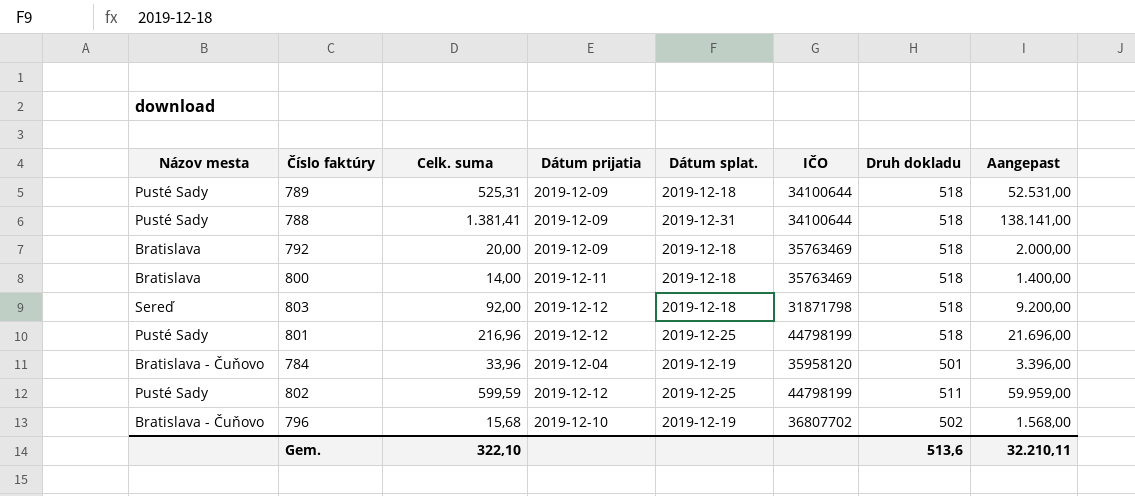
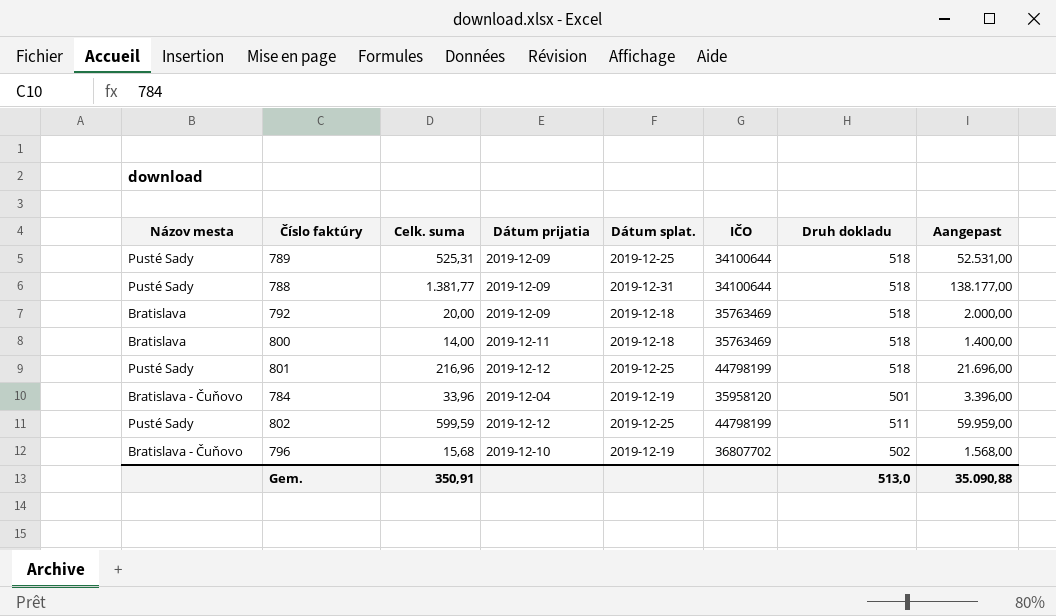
row 803: Sereď | 92,00 | 2019-12-12 | 2019-12-18 | 31871798 | 518 | 9.200,00 -> none
789 | Dátum splat.: 2019-12-18 -> 2019-12-25
788 | Celk. suma: 1.381,41 -> 1.381,77
788 | Aangepast: 138.141,00 -> 138.177,00
Gem. | Celk. suma: 322,10 -> 350,91
Gem. | Druh dokladu: 513,6 -> 513,0
Gem. | Aangepast: 32.210,11 -> 35.090,88

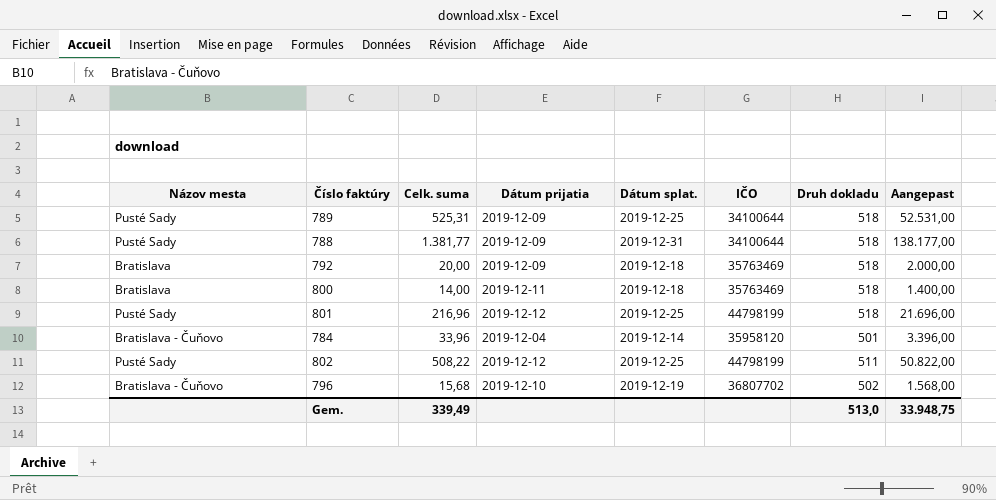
784 | Dátum splat.: 2019-12-19 -> 2019-12-14
802 | Celk. suma: 599,59 -> 508,22
802 | Aangepast: 59.959,00 -> 50.822,00
Gem. | Celk. suma: 350,91 -> 339,49
Gem. | Aangepast: 35.090,88 -> 33.948,75

